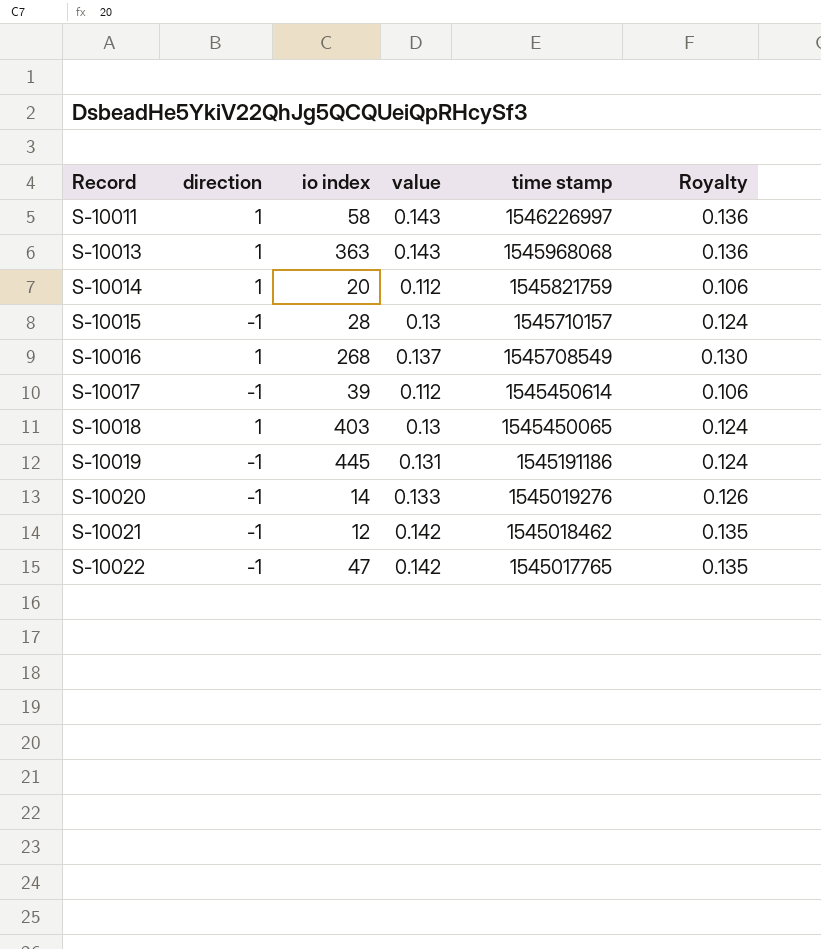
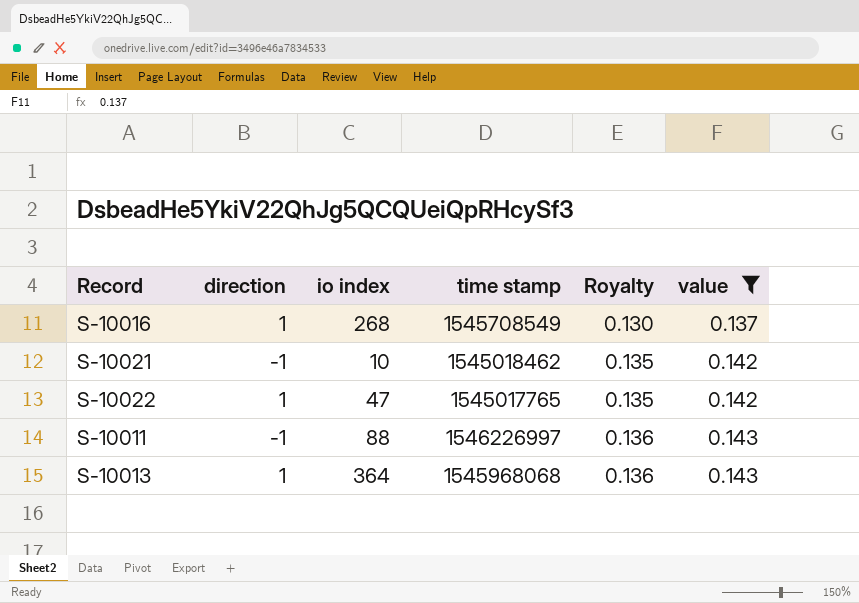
filter: none -> value >= 0.137
row order: Record ascending -> Royalty ascending
column value | position: 4 -> 6
S-10021 | io index: 12 -> 10
S-10022 | direction: -1 -> 1
S-10011 | direction: 1 -> -1
S-10011 | io index: 58 -> 88
S-10013 | io index: 363 -> 364

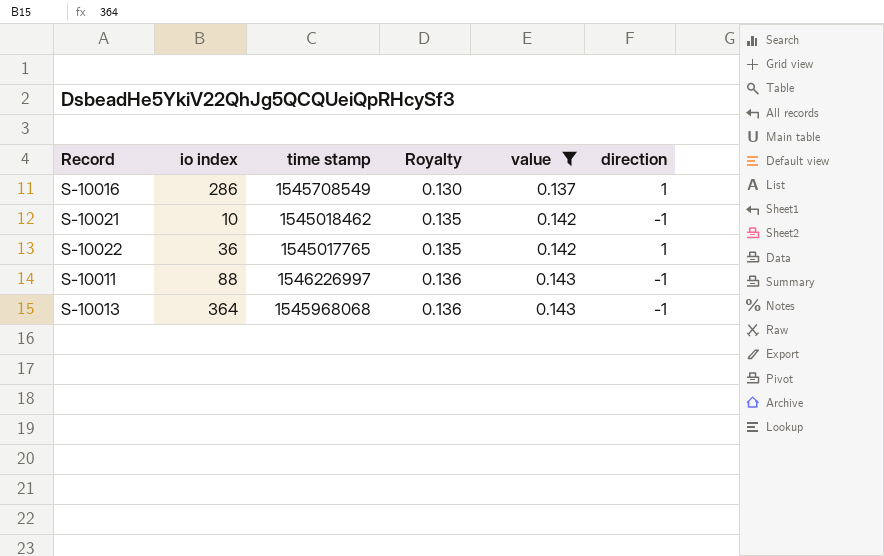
column direction | position: 2 -> 6
S-10016 | io index: 268 -> 286
S-10022 | io index: 47 -> 36
S-10013 | direction: 1 -> -1

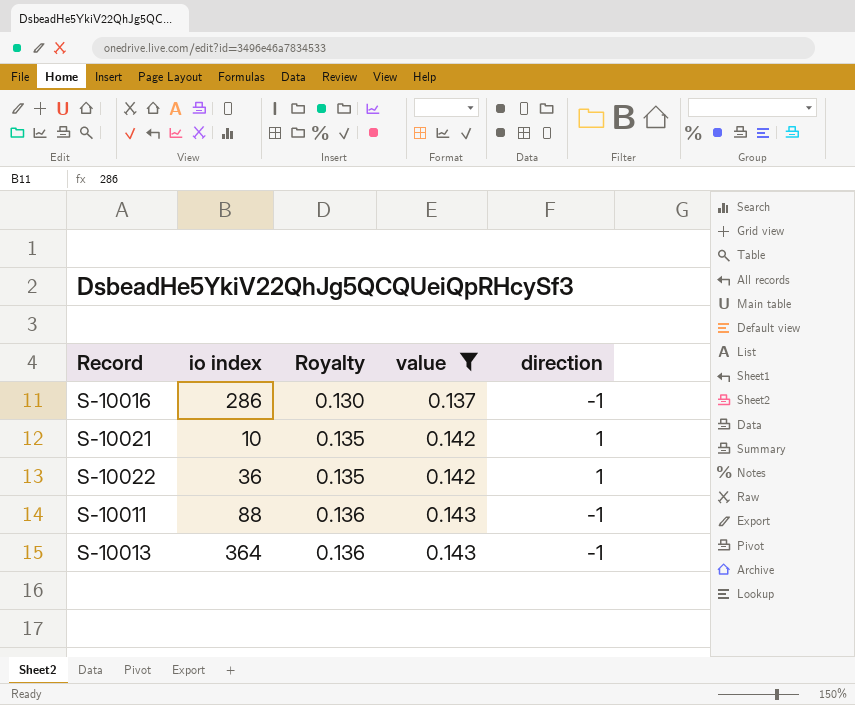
column time stamp | position: 3 -> none
S-10016 | direction: 1 -> -1
S-10021 | direction: -1 -> 1

